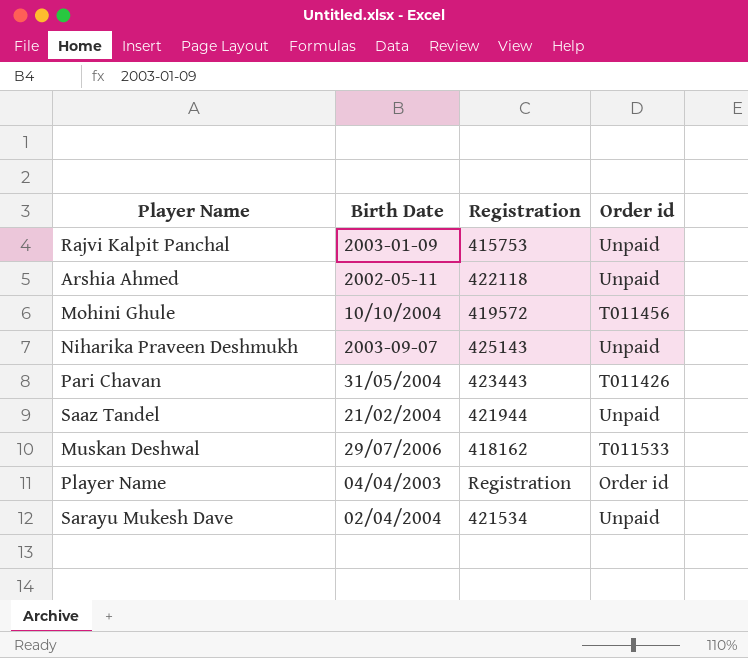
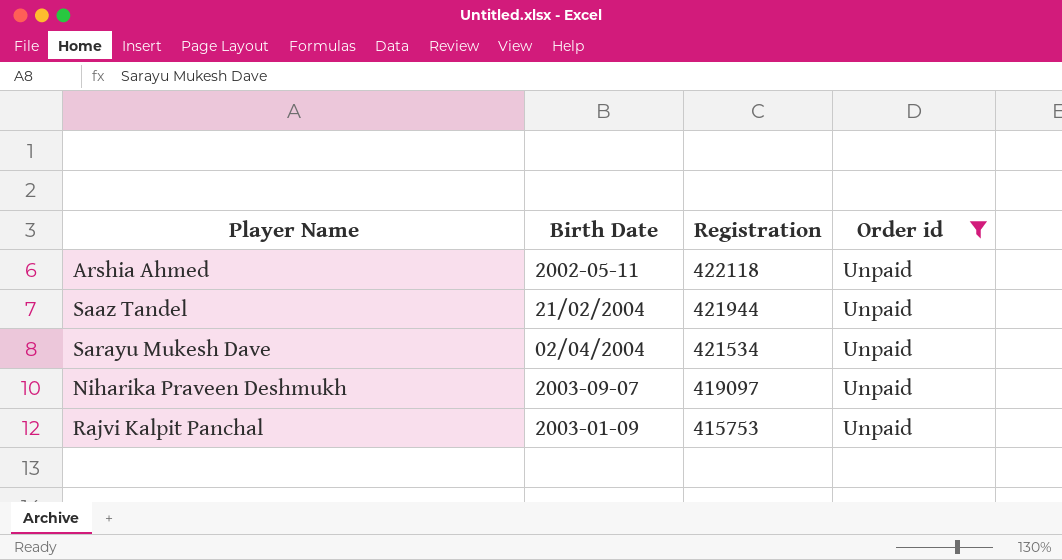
filter: none -> Order id = Unpaid
row order: none -> Registration descending
Niharika Praveen Deshmukh | Registration: 425143 -> 419097

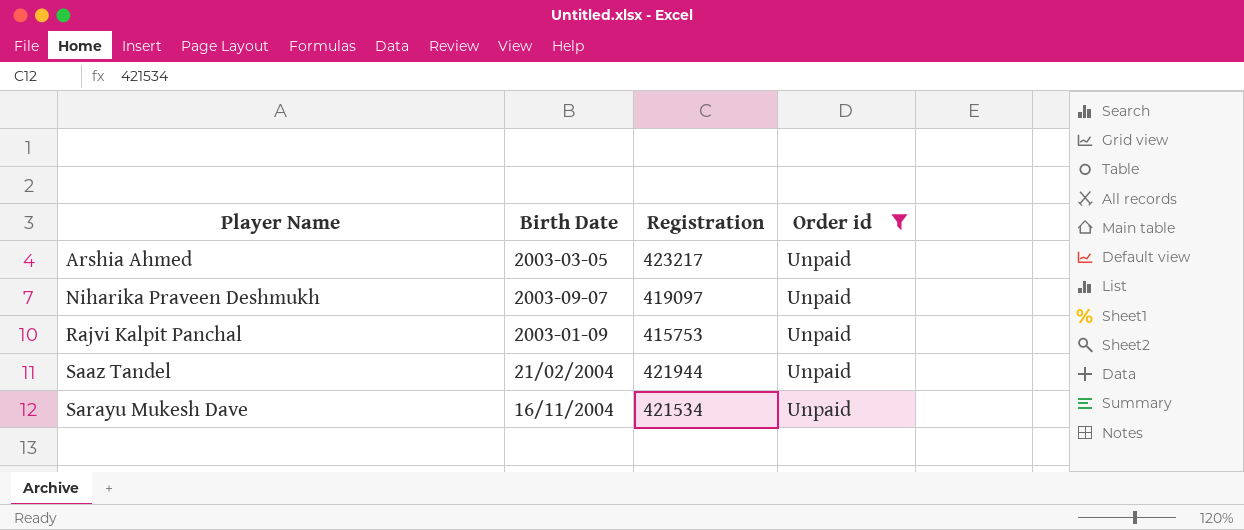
row order: Registration descending -> Player Name ascending
Arshia Ahmed | Birth Date: 2002-05-11 -> 2003-03-05
Arshia Ahmed | Registration: 422118 -> 423217
Sarayu Mukesh Dave | Birth Date: 02/04/2004 -> 16/11/2004

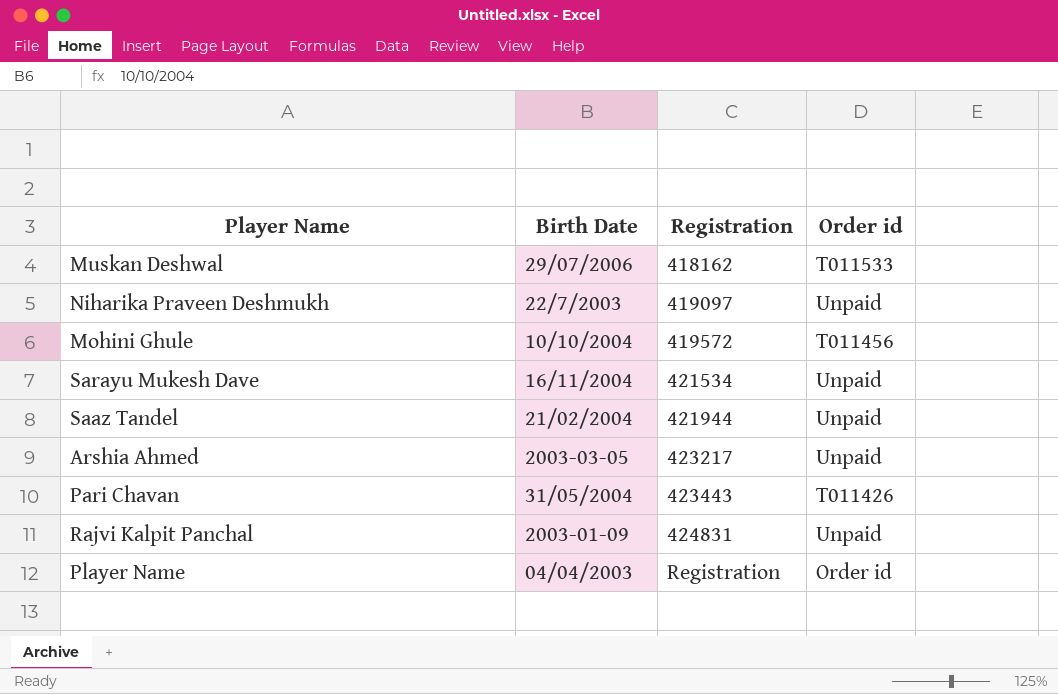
filter: Order id = Unpaid -> none
row order: Player Name ascending -> Registration ascending
Niharika Praveen Deshmukh | Birth Date: 2003-09-07 -> 22/7/2003
Rajvi Kalpit Panchal | Registration: 415753 -> 424831

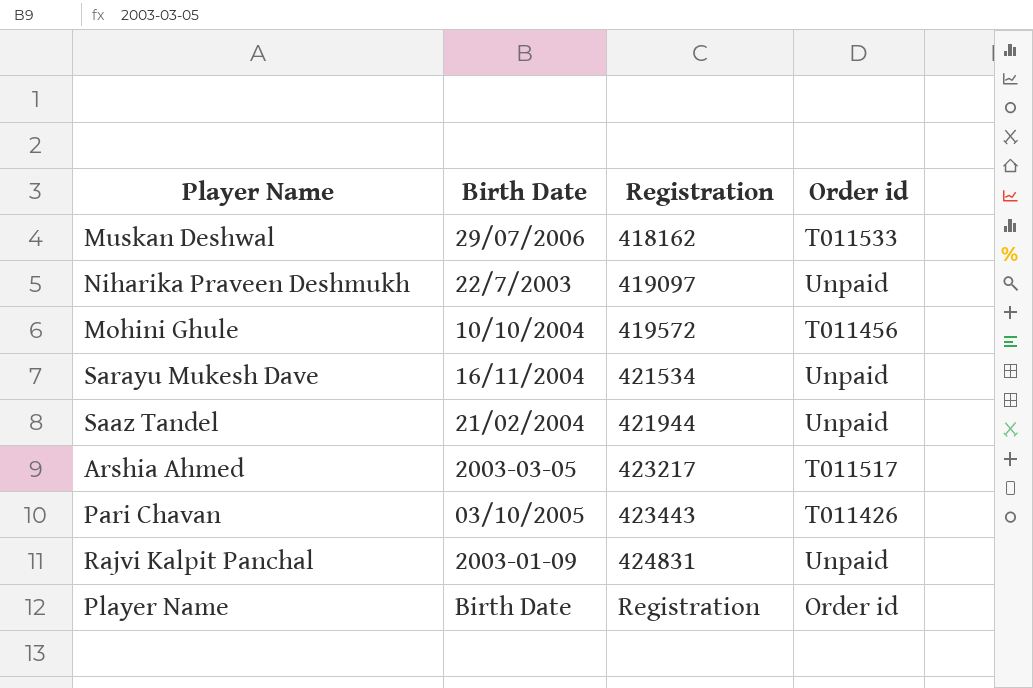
Arshia Ahmed | Order id: Unpaid -> T011517
Pari Chavan | Birth Date: 31/05/2004 -> 03/10/2005
Player Name | Birth Date: 04/04/2003 -> Birth Date

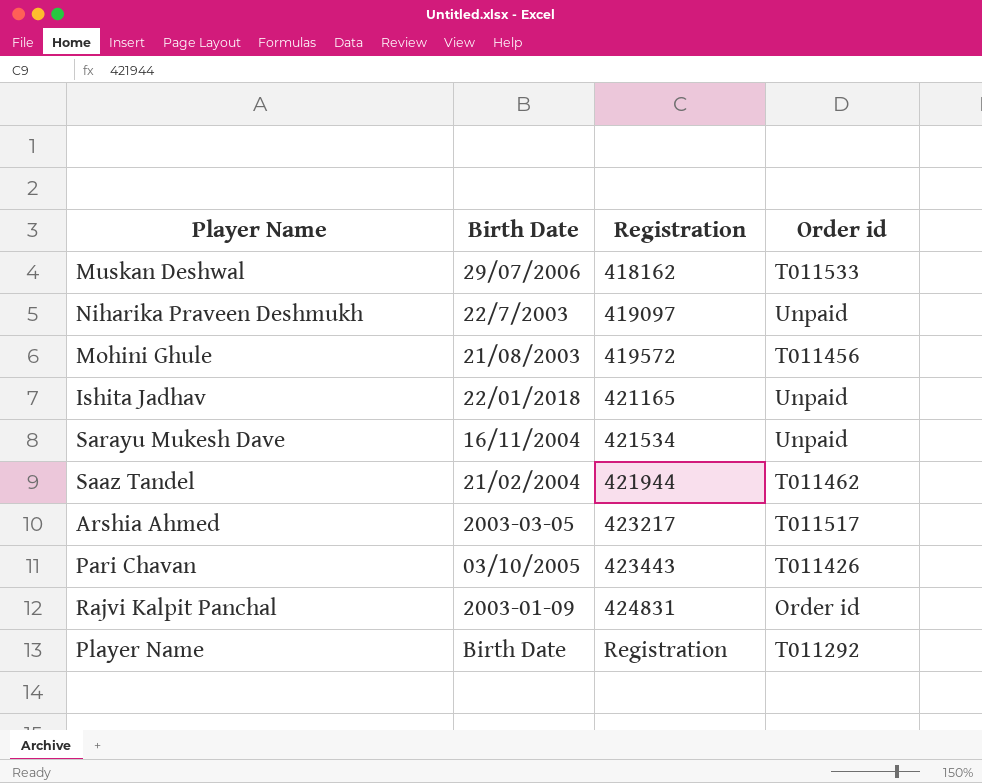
Mohini Ghule | Birth Date: 10/10/2004 -> 21/08/2003
row Ishita Jadhav: none -> 22/01/2018 | 421165 | Unpaid
Saaz Tandel | Order id: Unpaid -> T011462
Rajvi Kalpit Panchal | Order id: Unpaid -> Order id
Player Name | Order id: Order id -> T011292

